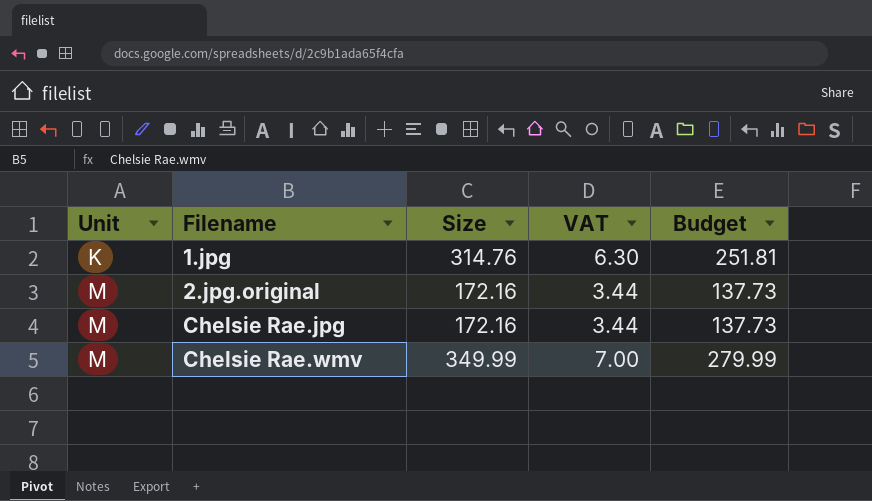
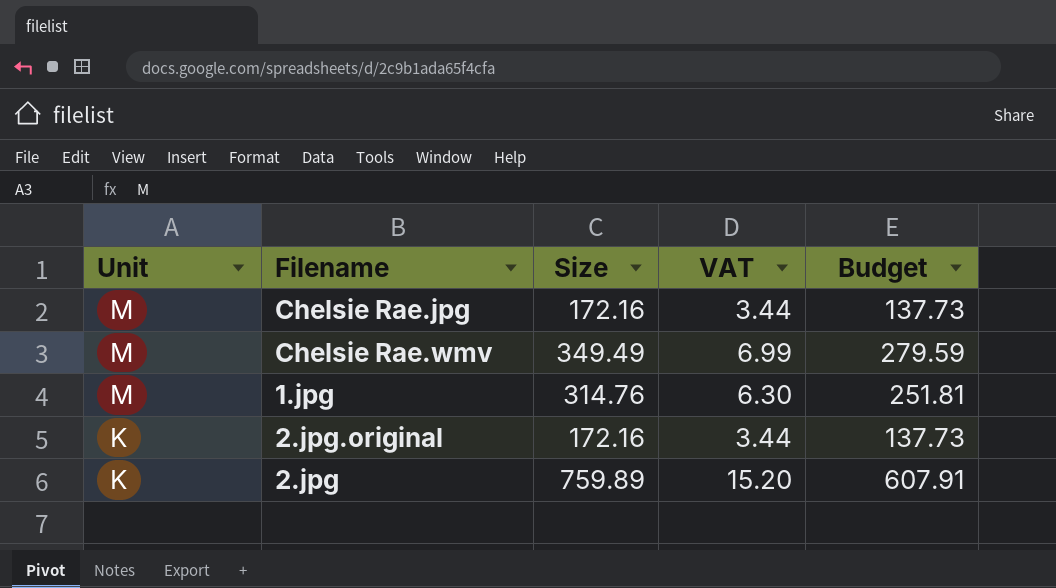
row order: Unit ascending -> Unit descending
Chelsie Rae.wmv | Size: 349.99 -> 349.49
Chelsie Rae.wmv | VAT: 7.00 -> 6.99
Chelsie Rae.wmv | Budget: 279.99 -> 279.59
1.jpg | Unit: K -> M
2.jpg.original | Unit: M -> K
row 2.jpg: none -> K | 759.89 | 15.20 | 607.91

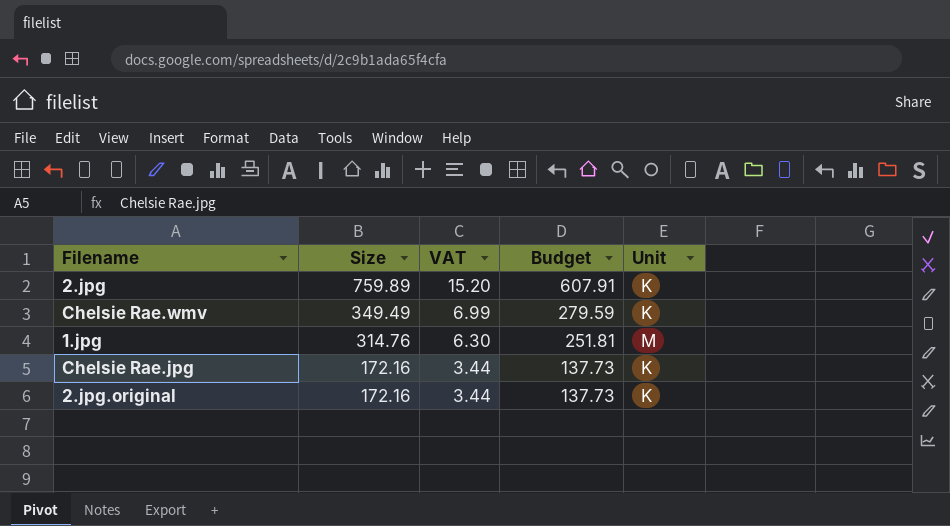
row order: Unit descending -> Size descending
column Unit | position: 1 -> 5
Chelsie Rae.wmv | Unit: M -> K
Chelsie Rae.jpg | Unit: M -> K

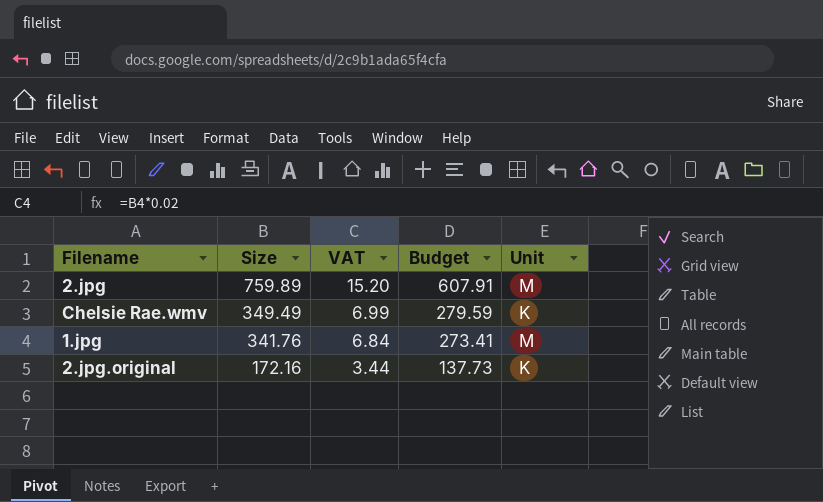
row Chelsie Rae.jpg: 172.16 | 3.44 | 137.73 | K -> none
2.jpg | Unit: K -> M
1.jpg | Size: 314.76 -> 341.76
1.jpg | VAT: 6.30 -> 6.84
1.jpg | Budget: 251.81 -> 273.41

